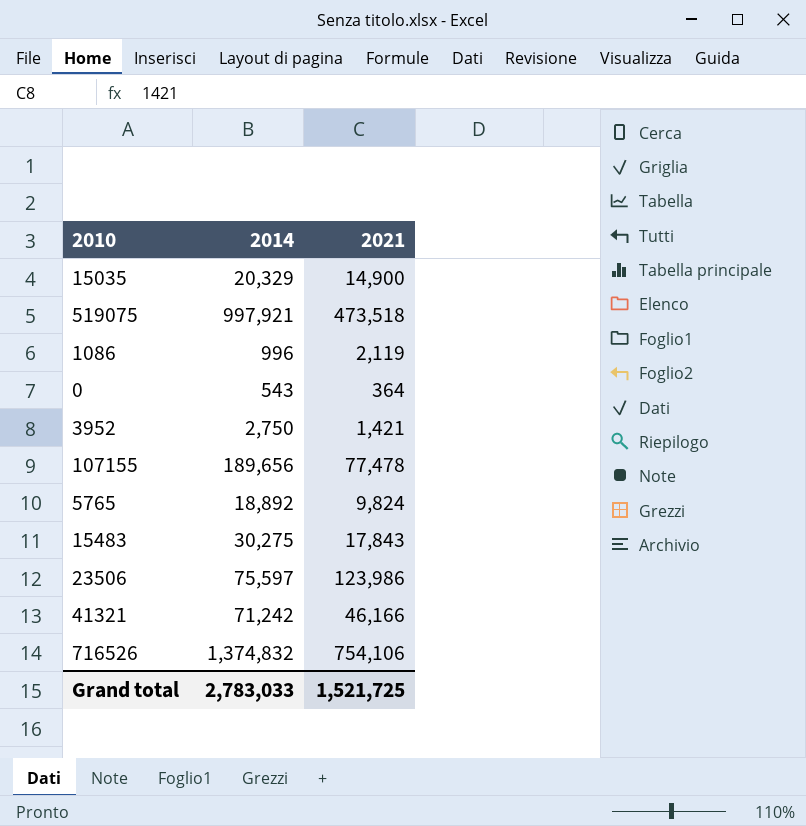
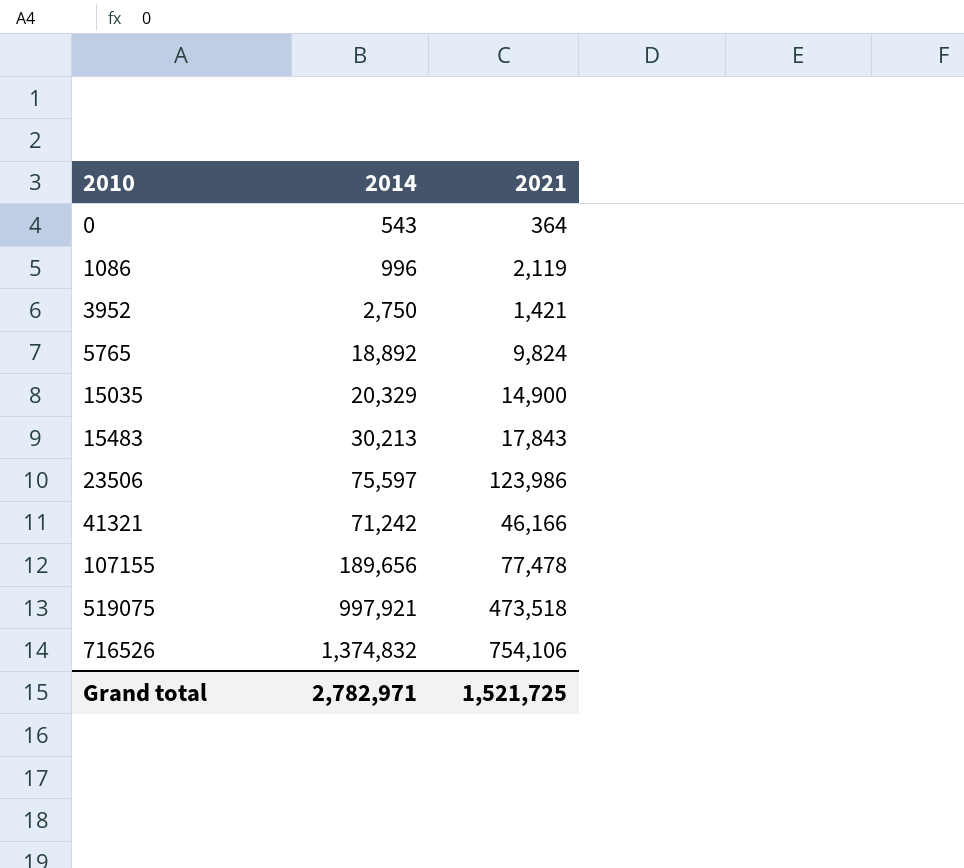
row order: none -> 2010 ascending
15483 | 2014: 30,275 -> 30,213
Grand total | 2014: 2,783,033 -> 2,782,971

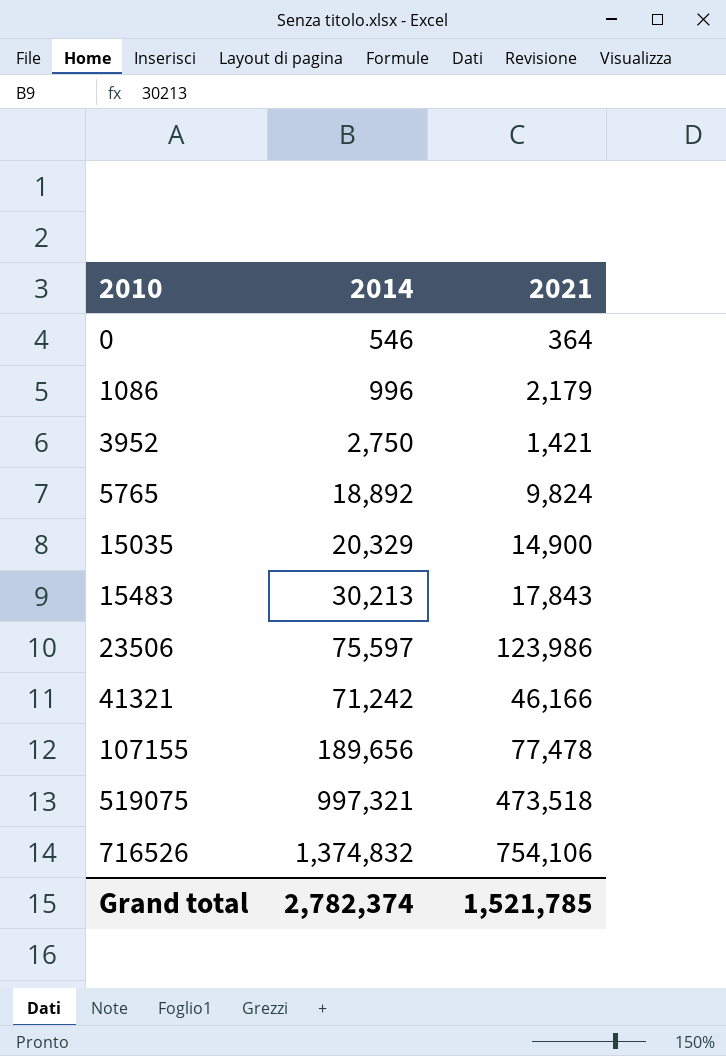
0 | 2014: 543 -> 546
1086 | 2021: 2,119 -> 2,179
519075 | 2014: 997,921 -> 997,321
Grand total | 2014: 2,782,971 -> 2,782,374
Grand total | 2021: 1,521,725 -> 1,521,785

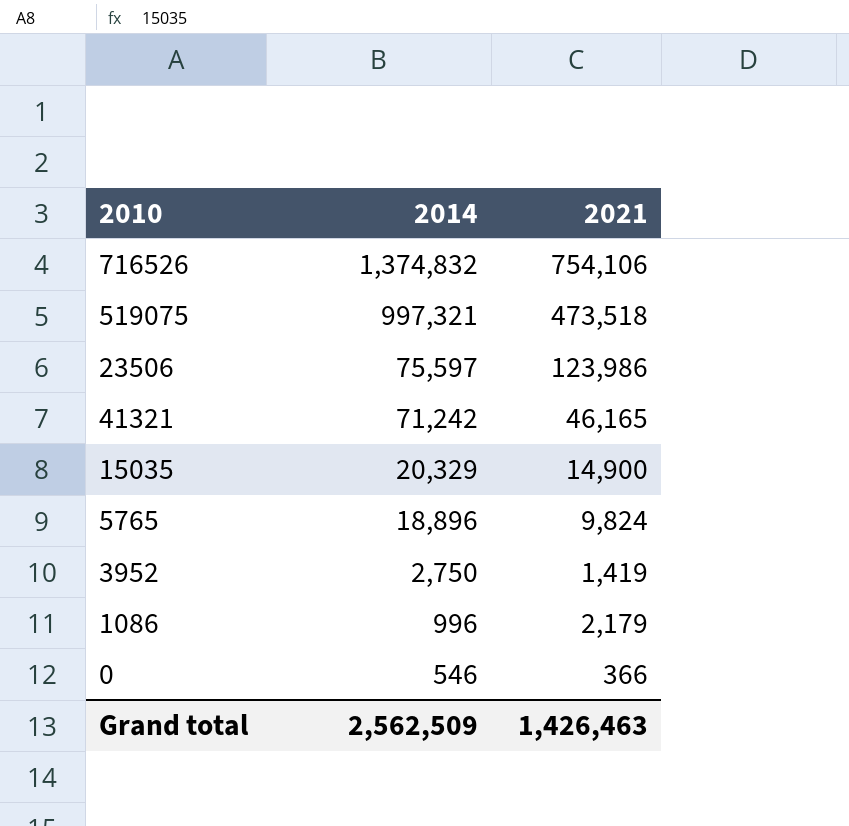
row order: 2010 ascending -> 2014 descending
row 15483: 30,213 | 17,843 -> none
row 107155: 189,656 | 77,478 -> none
41321 | 2021: 46,166 -> 46,165
5765 | 2014: 18,892 -> 18,896
3952 | 2021: 1,421 -> 1,419
0 | 2021: 364 -> 366
Grand total | 2014: 2,782,374 -> 2,562,509
Grand total | 2021: 1,521,785 -> 1,426,463

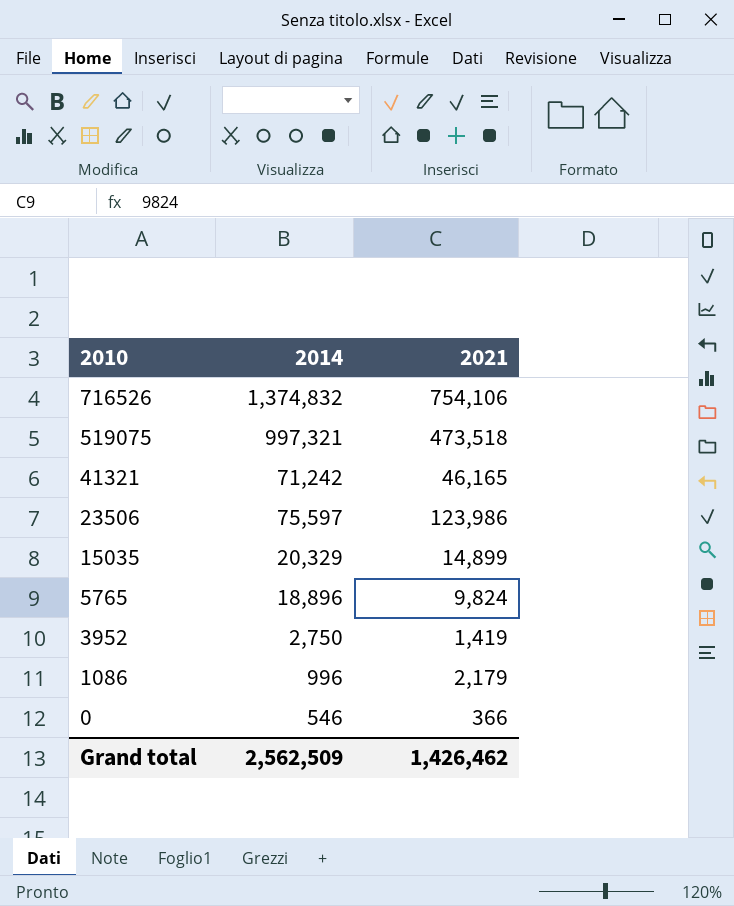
row order: 2014 descending -> 2010 descending
15035 | 2021: 14,900 -> 14,899
Grand total | 2021: 1,426,463 -> 1,426,462

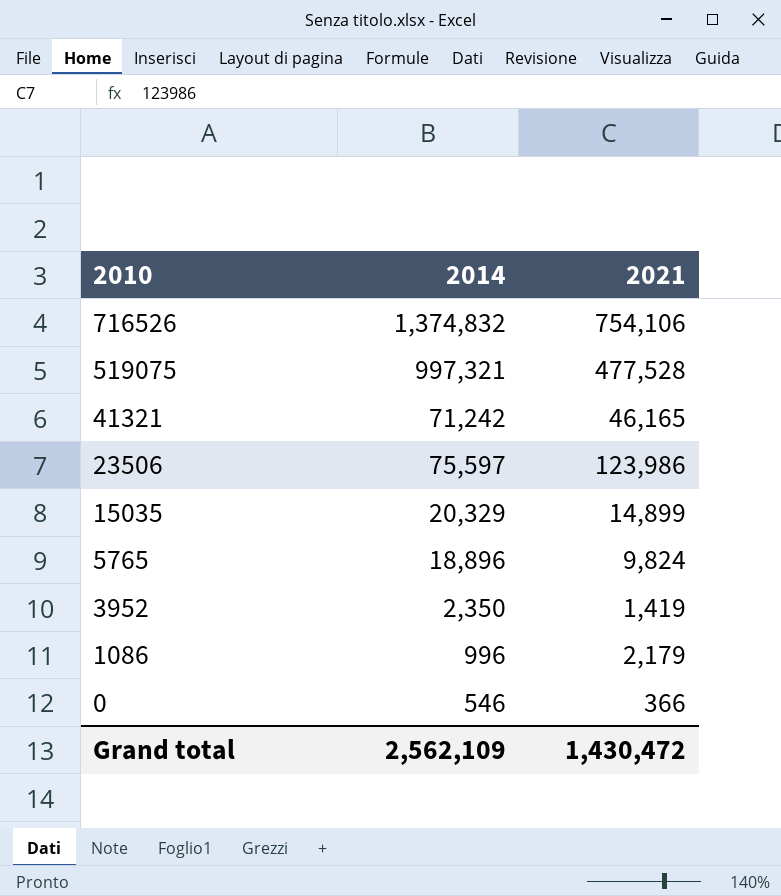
519075 | 2021: 473,518 -> 477,528
3952 | 2014: 2,750 -> 2,350
Grand total | 2014: 2,562,509 -> 2,562,109
Grand total | 2021: 1,426,462 -> 1,430,472

